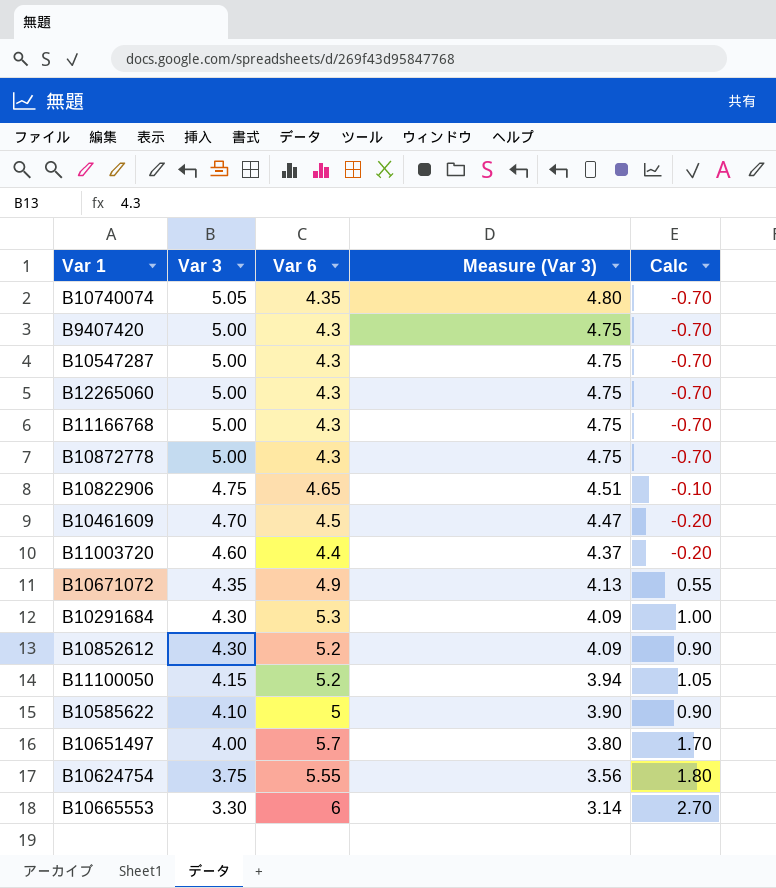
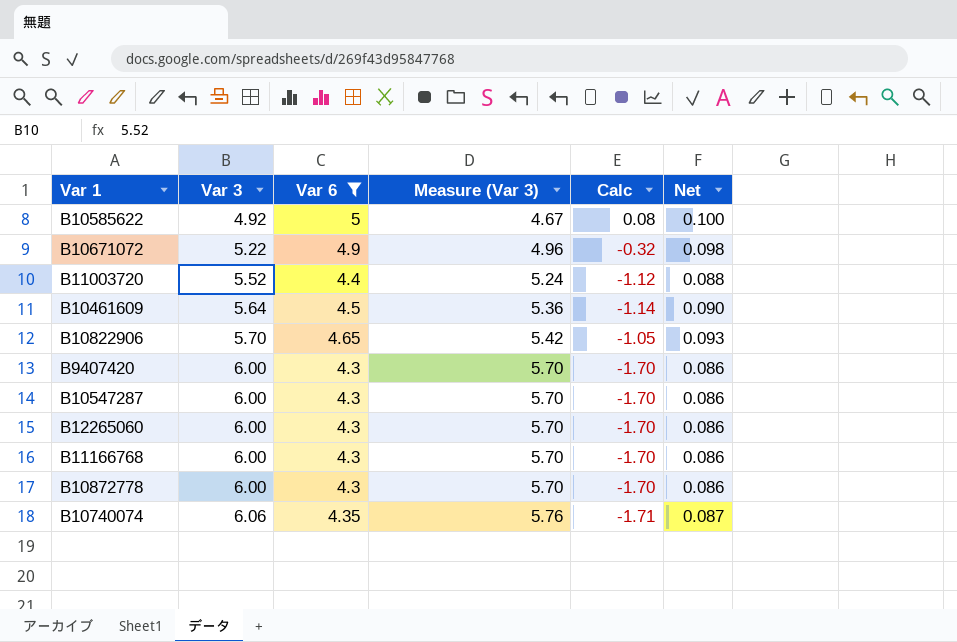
filter: none -> Var 6 <= 5
row order: Var 3 descending -> Var 3 ascending
column Net | formula: none -> [Var 6] * 0.02
B10585622 | Var 3: 4.10 -> 4.92
B10585622 | Measure (Var 3): 3.90 -> 4.67
B10585622 | Calc: 0.90 -> 0.08
B10671072 | Var 3: 4.35 -> 5.22
B10671072 | Measure (Var 3): 4.13 -> 4.96
B10671072 | Calc: 0.55 -> -0.32
B11003720 | Var 3: 4.60 -> 5.52
B11003720 | Measure (Var 3): 4.37 -> 5.24
B11003720 | Calc: -0.20 -> -1.12
B10461609 | Var 3: 4.70 -> 5.64
B10461609 | Measure (Var 3): 4.47 -> 5.36
B10461609 | Calc: -0.20 -> -1.14
B10822906 | Var 3: 4.75 -> 5.70
B10822906 | Measure (Var 3): 4.51 -> 5.42
B10822906 | Calc: -0.10 -> -1.05
B9407420 | Var 3: 5.00 -> 6.00
B9407420 | Measure (Var 3): 4.75 -> 5.70
B9407420 | Calc: -0.70 -> -1.70
B10547287 | Var 3: 5.00 -> 6.00
B10547287 | Measure (Var 3): 4.75 -> 5.70
B10547287 | Calc: -0.70 -> -1.70
B12265060 | Var 3: 5.00 -> 6.00
B12265060 | Measure (Var 3): 4.75 -> 5.70
B12265060 | Calc: -0.70 -> -1.70
B11166768 | Var 3: 5.00 -> 6.00
B11166768 | Measure (Var 3): 4.75 -> 5.70
B11166768 | Calc: -0.70 -> -1.70
B10872778 | Var 3: 5.00 -> 6.00
B10872778 | Measure (Var 3): 4.75 -> 5.70
B10872778 | Calc: -0.70 -> -1.70
B10740074 | Var 3: 5.05 -> 6.06
B10740074 | Measure (Var 3): 4.80 -> 5.76
B10740074 | Calc: -0.70 -> -1.71

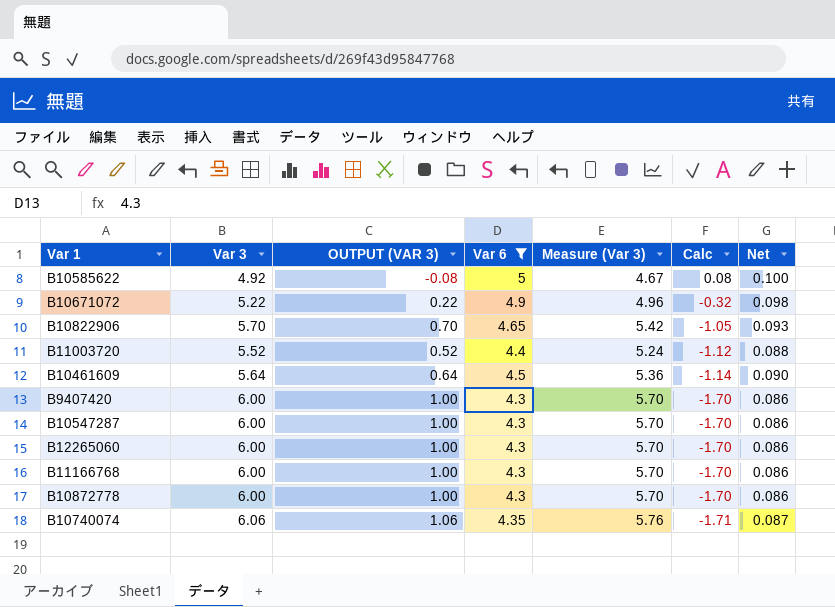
row order: Var 3 ascending -> Calc descending
column OUTPUT (VAR 3) | formula: none -> [Var 3] - 5

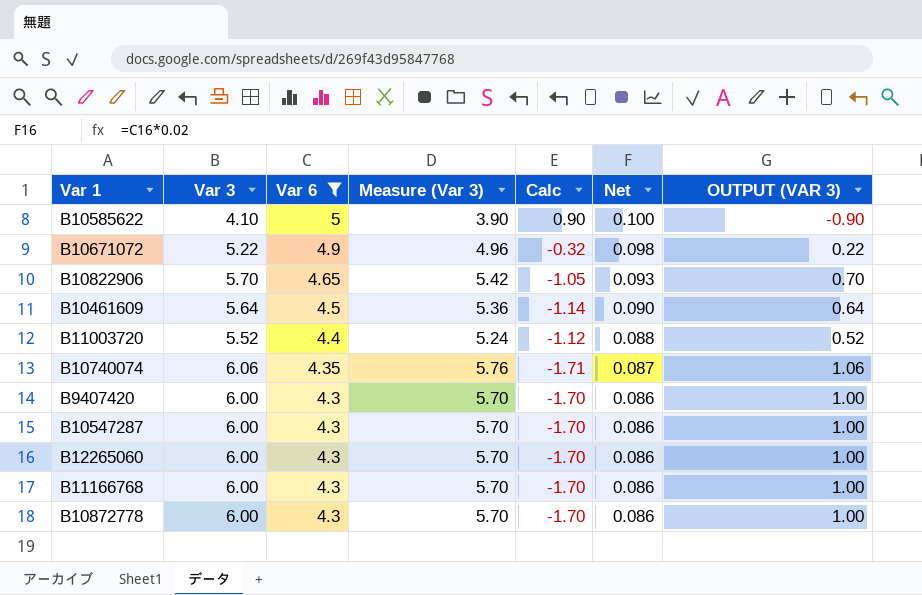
row order: Calc descending -> Var 6 descending
column OUTPUT (VAR 3) | position: 3 -> 7
B10585622 | Var 3: 4.92 -> 4.10
B10585622 | Measure (Var 3): 4.67 -> 3.90
B10585622 | Calc: 0.08 -> 0.90
B10585622 | OUTPUT (VAR 3): -0.08 -> -0.90

